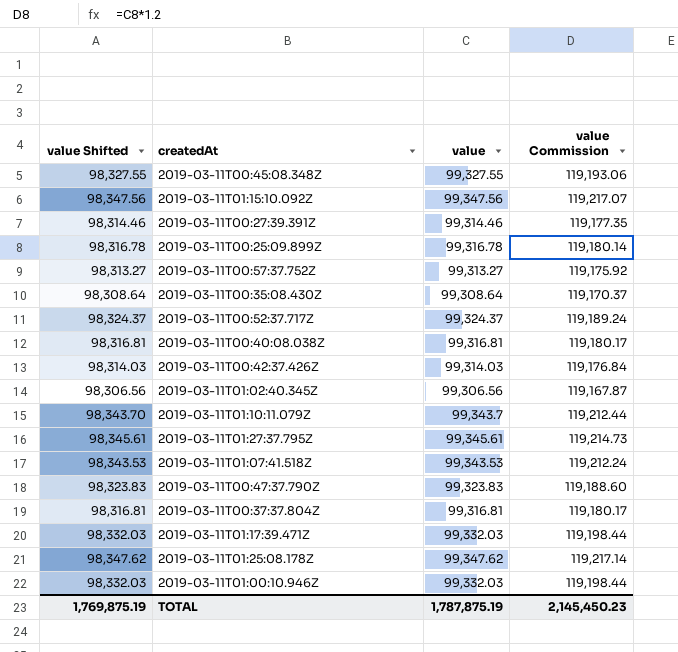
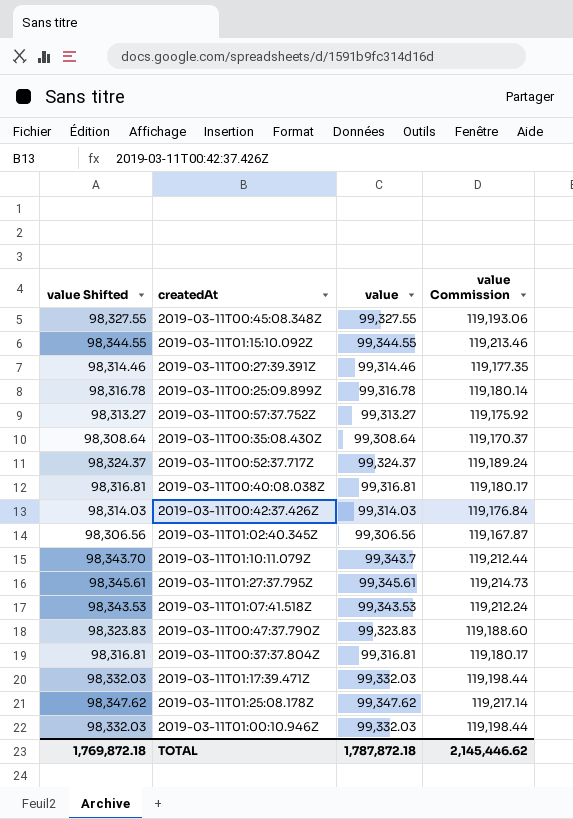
2019-03-11T01:15:10.092Z | value Shifted: 98,347.56 -> 98,344.55
2019-03-11T01:15:10.092Z | value: 99,347.56 -> 99,344.55
2019-03-11T01:15:10.092Z | value Commission: 119,217.07 -> 119,213.46
TOTAL | value Shifted: 1,769,875.19 -> 1,769,872.18
TOTAL | value: 1,787,875.19 -> 1,787,872.18
TOTAL | value Commission: 2,145,450.23 -> 2,145,446.62

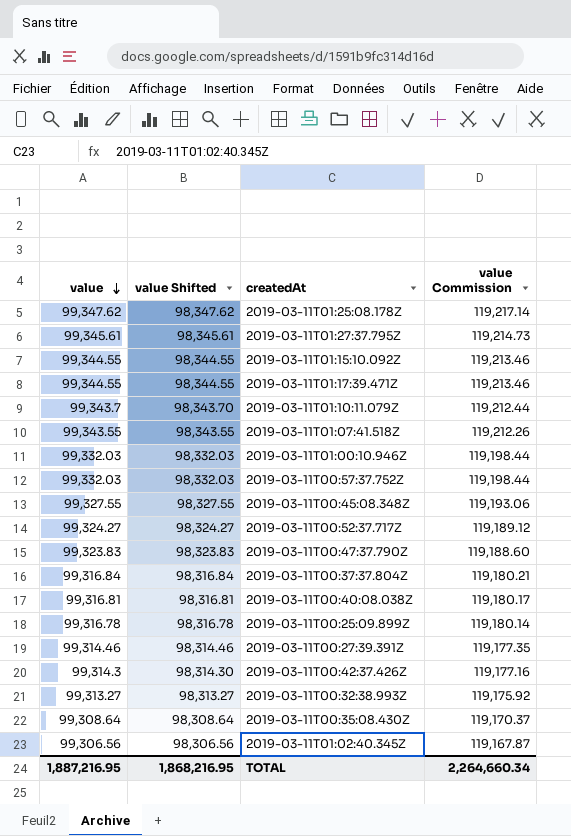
row order: none -> value descending
column value | position: 3 -> 1
2019-03-11T01:17:39.471Z | value: 99,332.03 -> 99,344.55
2019-03-11T01:17:39.471Z | value Shifted: 98,332.03 -> 98,344.55
2019-03-11T01:17:39.471Z | value Commission: 119,198.44 -> 119,213.46
2019-03-11T01:07:41.518Z | value: 99,343.53 -> 99,343.55
2019-03-11T01:07:41.518Z | value Shifted: 98,343.53 -> 98,343.55
2019-03-11T01:07:41.518Z | value Commission: 119,212.24 -> 119,212.26
2019-03-11T00:57:37.752Z | value: 99,313.27 -> 99,332.03
2019-03-11T00:57:37.752Z | value Shifted: 98,313.27 -> 98,332.03
2019-03-11T00:57:37.752Z | value Commission: 119,175.92 -> 119,198.44
2019-03-11T00:52:37.717Z | value: 99,324.37 -> 99,324.27
2019-03-11T00:52:37.717Z | value Shifted: 98,324.37 -> 98,324.27
2019-03-11T00:52:37.717Z | value Commission: 119,189.24 -> 119,189.12
2019-03-11T00:37:37.804Z | value: 99,316.81 -> 99,316.84
2019-03-11T00:37:37.804Z | value Shifted: 98,316.81 -> 98,316.84
2019-03-11T00:37:37.804Z | value Commission: 119,180.17 -> 119,180.21
2019-03-11T00:42:37.426Z | value: 99,314.03 -> 99,314.3
2019-03-11T00:42:37.426Z | value Shifted: 98,314.03 -> 98,314.30
2019-03-11T00:42:37.426Z | value Commission: 119,176.84 -> 119,177.16
row 2019-03-11T00:32:38.993Z: none -> 99,313.27 | 98,313.27 | 119,175.92
TOTAL | value: 1,787,872.18 -> 1,887,216.95
TOTAL | value Shifted: 1,769,872.18 -> 1,868,216.95
TOTAL | value Commission: 2,145,446.62 -> 2,264,660.34

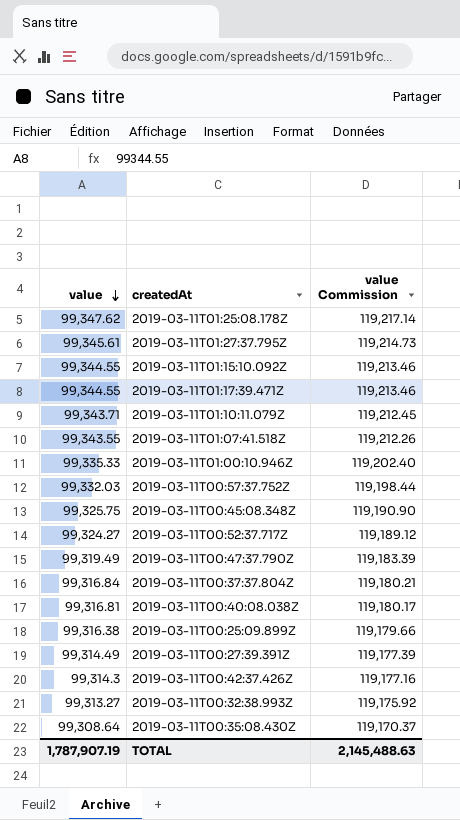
column value Shifted | formula: [value] - 1000 -> none
row 2019-03-11T01:02:40.345Z: 99,306.56 | 98,306.56 | 119,167.87 -> none
2019-03-11T01:10:11.079Z | value: 99,343.7 -> 99,343.71
2019-03-11T01:10:11.079Z | value Commission: 119,212.44 -> 119,212.45
2019-03-11T01:00:10.946Z | value: 99,332.03 -> 99,335.33
2019-03-11T01:00:10.946Z | value Commission: 119,198.44 -> 119,202.40
2019-03-11T00:45:08.348Z | value: 99,327.55 -> 99,325.75
2019-03-11T00:45:08.348Z | value Commission: 119,193.06 -> 119,190.90
2019-03-11T00:47:37.790Z | value: 99,323.83 -> 99,319.49
2019-03-11T00:47:37.790Z | value Commission: 119,188.60 -> 119,183.39
2019-03-11T00:25:09.899Z | value: 99,316.78 -> 99,316.38
2019-03-11T00:25:09.899Z | value Commission: 119,180.14 -> 119,179.66
2019-03-11T00:27:39.391Z | value: 99,314.46 -> 99,314.49
2019-03-11T00:27:39.391Z | value Commission: 119,177.35 -> 119,177.39
TOTAL | value: 1,887,216.95 -> 1,787,907.19
TOTAL | value Commission: 2,264,660.34 -> 2,145,488.63

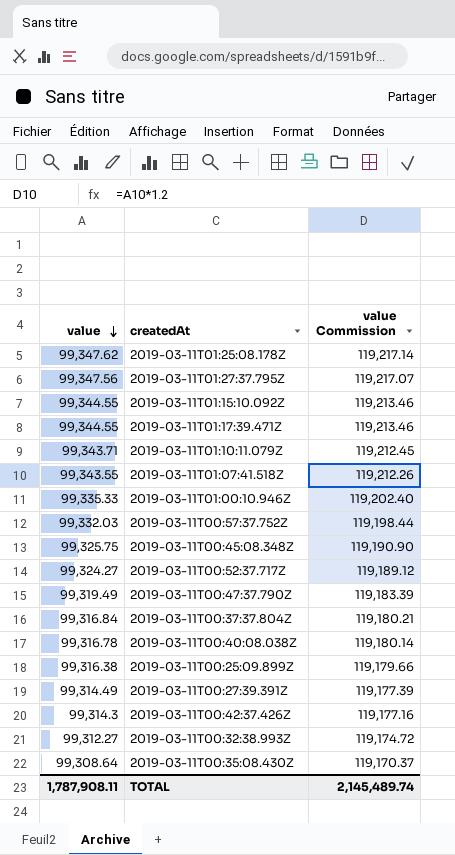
2019-03-11T01:27:37.795Z | value: 99,345.61 -> 99,347.56
2019-03-11T01:27:37.795Z | value Commission: 119,214.73 -> 119,217.07
2019-03-11T00:40:08.038Z | value: 99,316.81 -> 99,316.78
2019-03-11T00:40:08.038Z | value Commission: 119,180.17 -> 119,180.14
2019-03-11T00:32:38.993Z | value: 99,313.27 -> 99,312.27
2019-03-11T00:32:38.993Z | value Commission: 119,175.92 -> 119,174.72
TOTAL | value: 1,787,907.19 -> 1,787,908.11
TOTAL | value Commission: 2,145,488.63 -> 2,145,489.74

